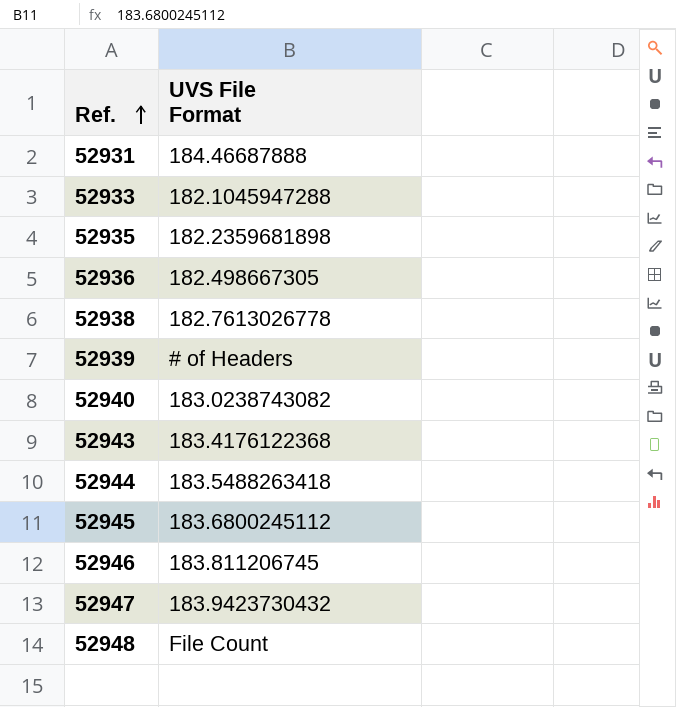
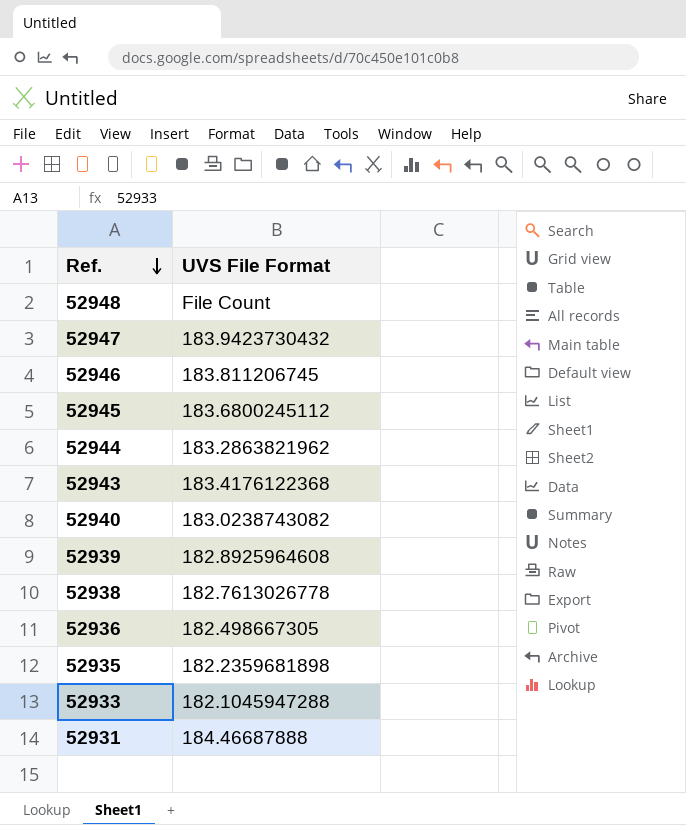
row order: Ref. ascending -> Ref. descending
52944 | UVS File Format: 183.5488263418 -> 183.2863821962
52939 | UVS File Format: # of Headers -> 182.8925964608

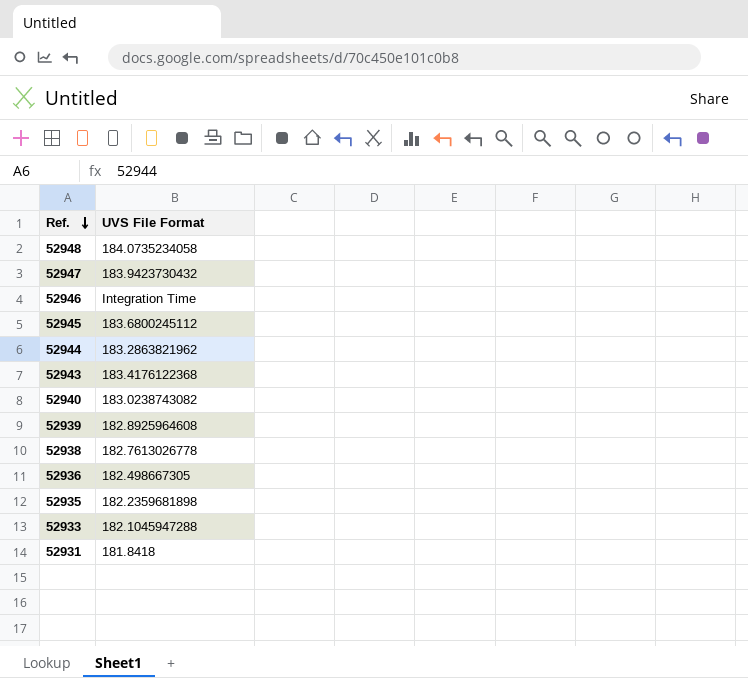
52948 | UVS File Format: File Count -> 184.0735234058
52946 | UVS File Format: 183.811206745 -> Integration Time
52931 | UVS File Format: 184.46687888 -> 181.8418

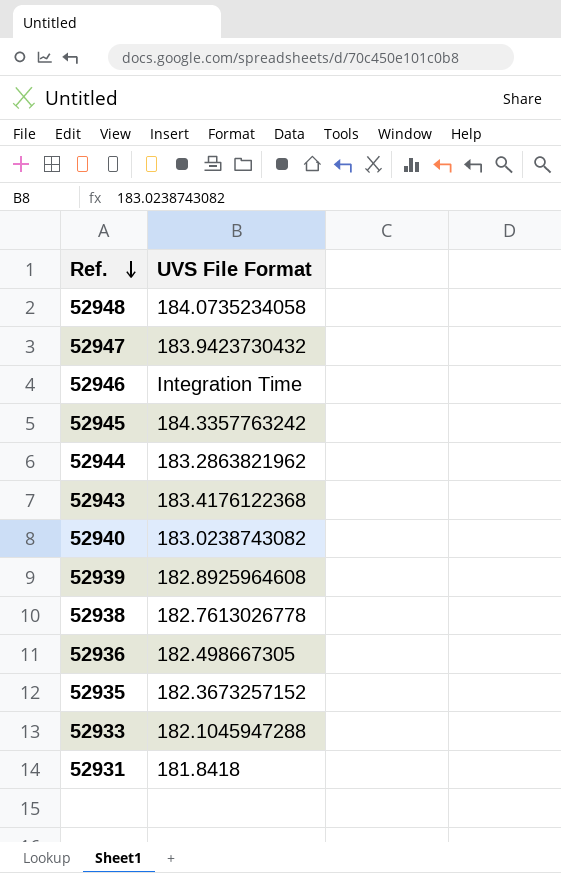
52945 | UVS File Format: 183.6800245112 -> 184.3357763242
52935 | UVS File Format: 182.2359681898 -> 182.3673257152

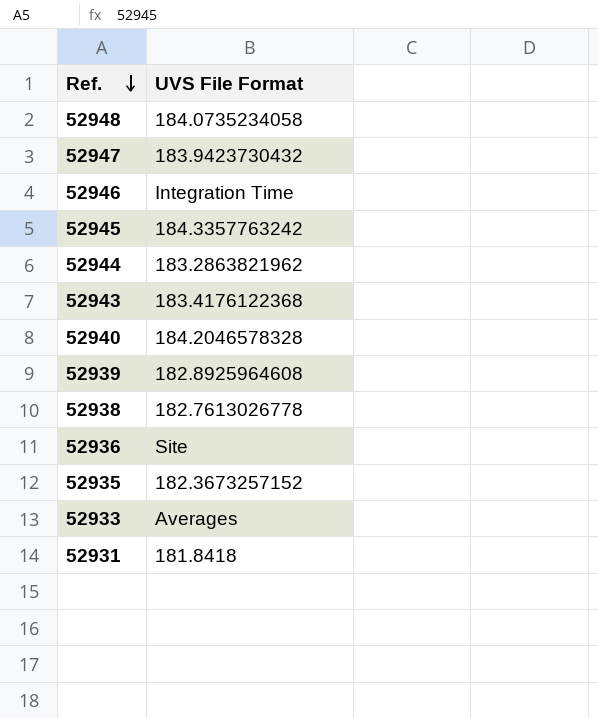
52940 | UVS File Format: 183.0238743082 -> 184.2046578328
52936 | UVS File Format: 182.498667305 -> Site
52933 | UVS File Format: 182.1045947288 -> Averages

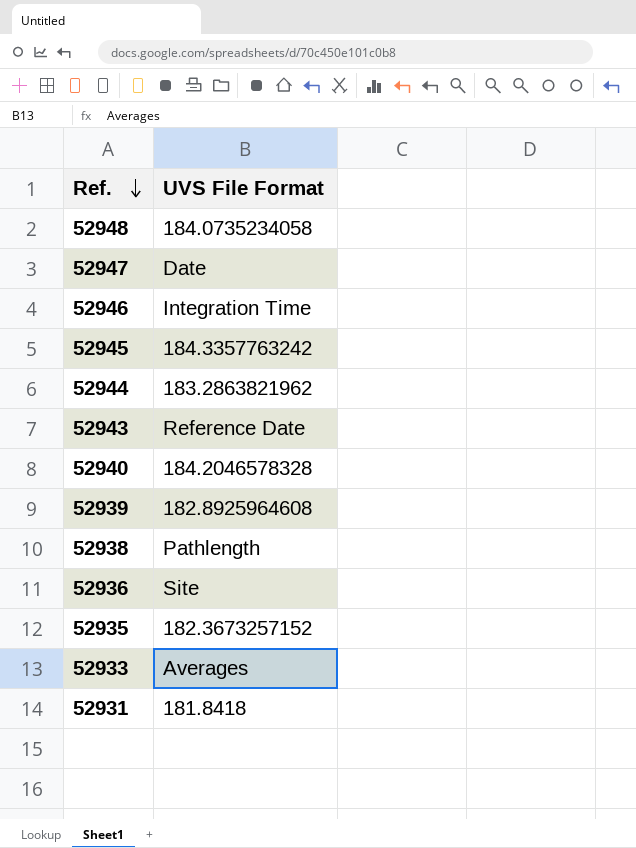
52947 | UVS File Format: 183.9423730432 -> Date
52943 | UVS File Format: 183.4176122368 -> Reference Date
52938 | UVS File Format: 182.7613026778 -> Pathlength

